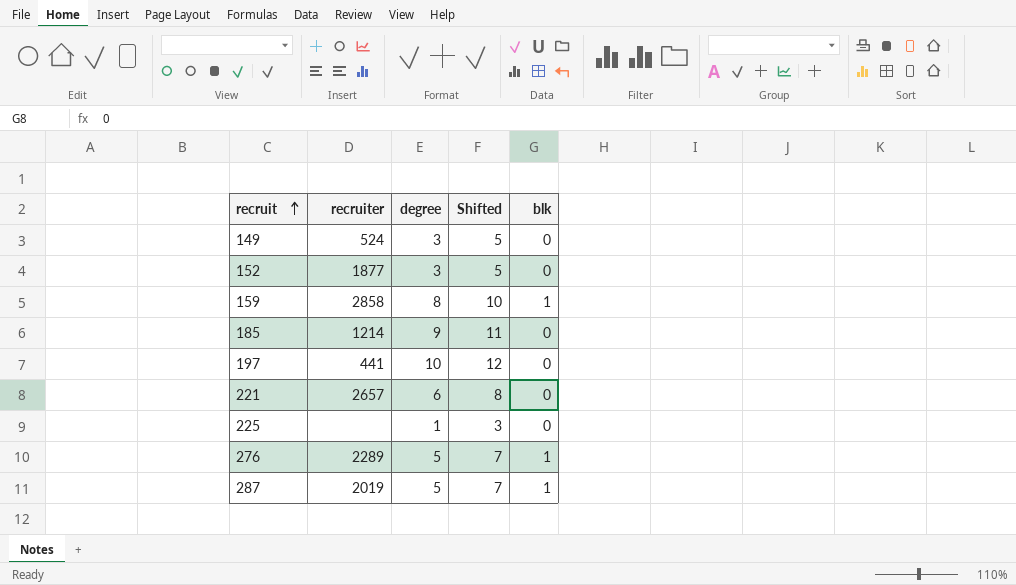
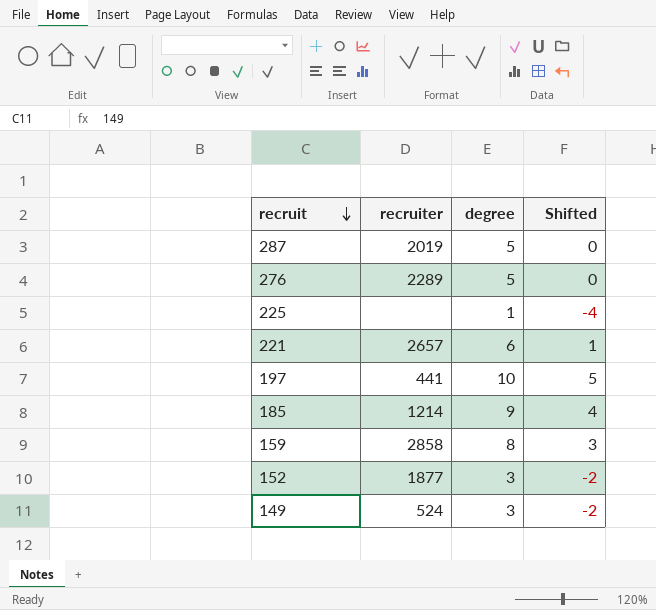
row order: recruit ascending -> recruit descending
column blk | position: 5 -> none
column Shifted | formula: [degree] + 2 -> [degree] - 5

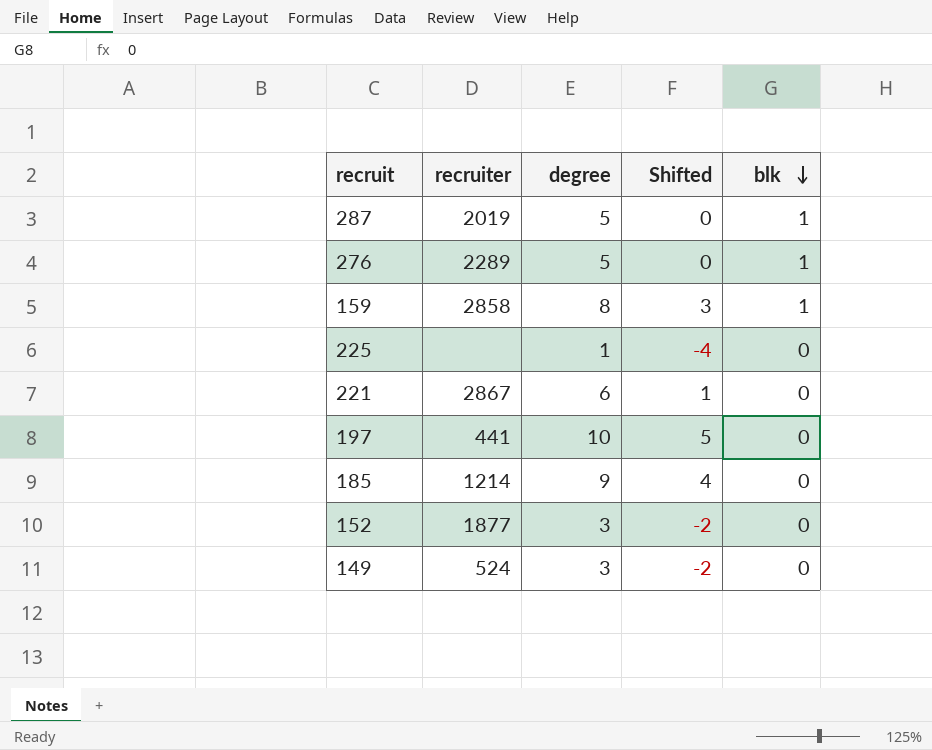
row order: recruit descending -> blk descending
column blk | position: none -> 5
221 | recruiter: 2657 -> 2867

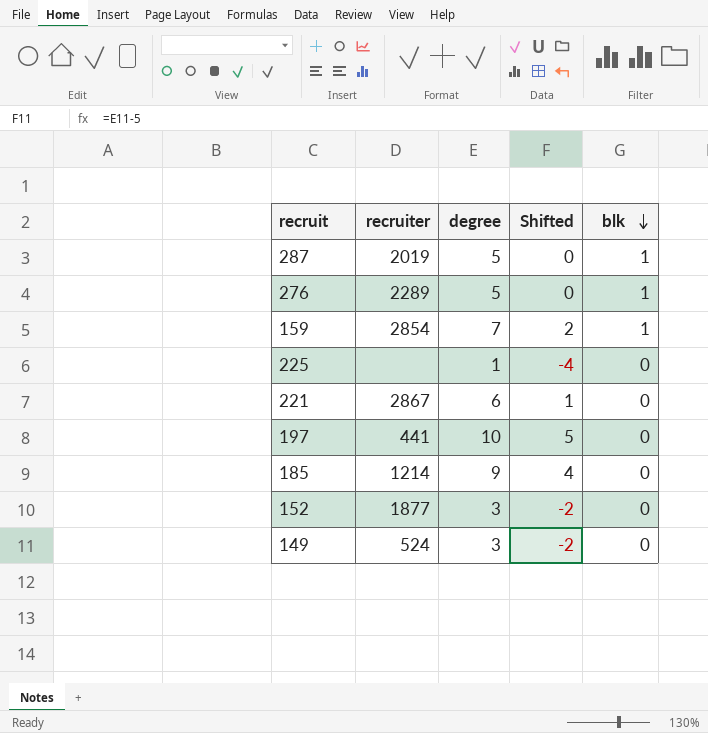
159 | recruiter: 2858 -> 2854
159 | degree: 8 -> 7
159 | Shifted: 3 -> 2

